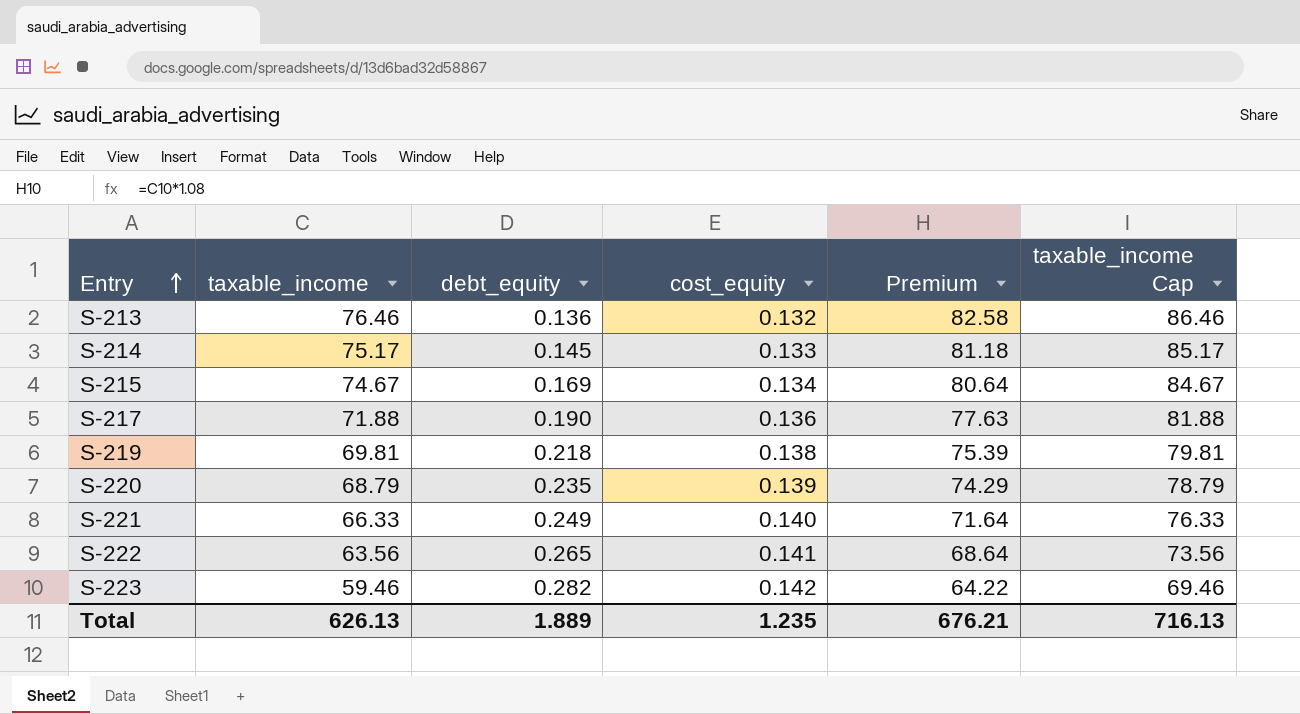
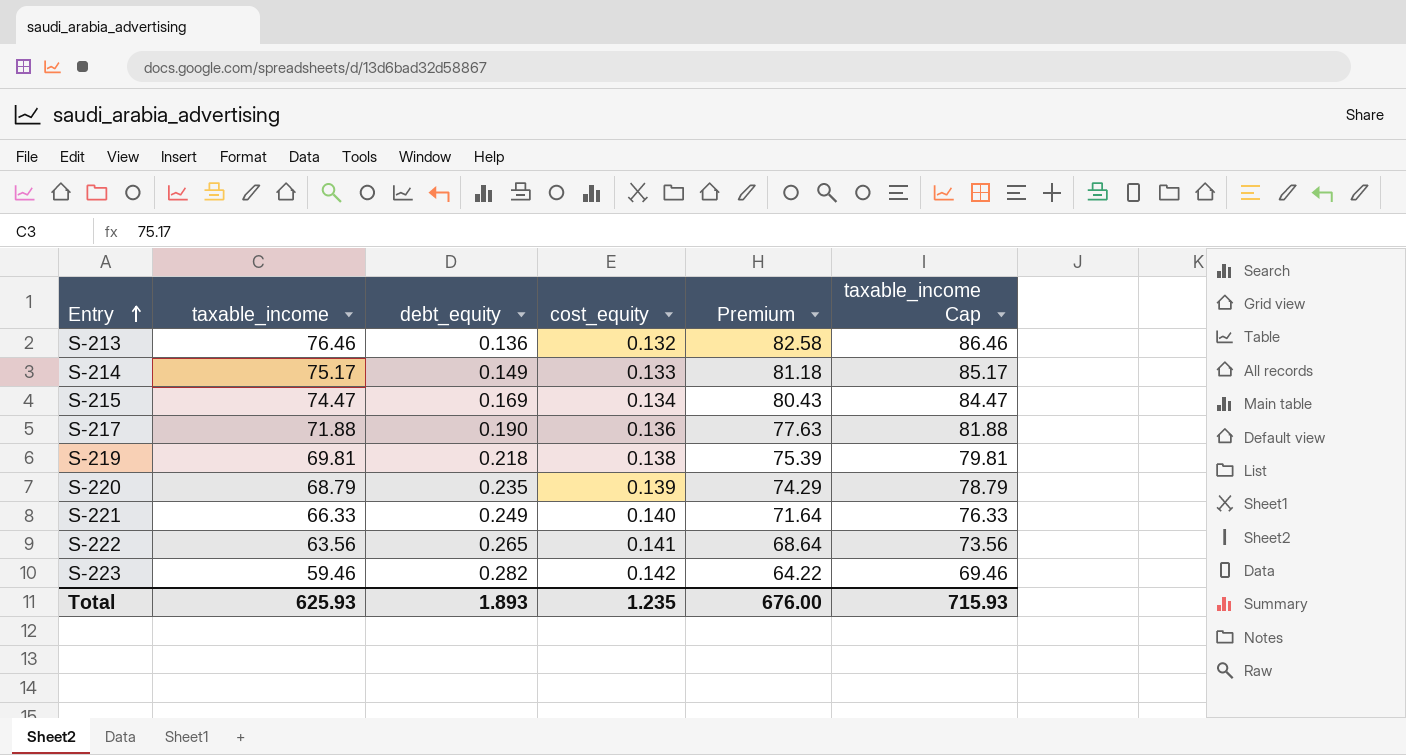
S-214 | debt_equity: 0.145 -> 0.149
S-215 | taxable_income: 74.67 -> 74.47
S-215 | Premium: 80.64 -> 80.43
S-215 | taxable_income Cap: 84.67 -> 84.47
Total | taxable_income: 626.13 -> 625.93
Total | debt_equity: 1.889 -> 1.893
Total | Premium: 676.21 -> 676.00
Total | taxable_income Cap: 716.13 -> 715.93

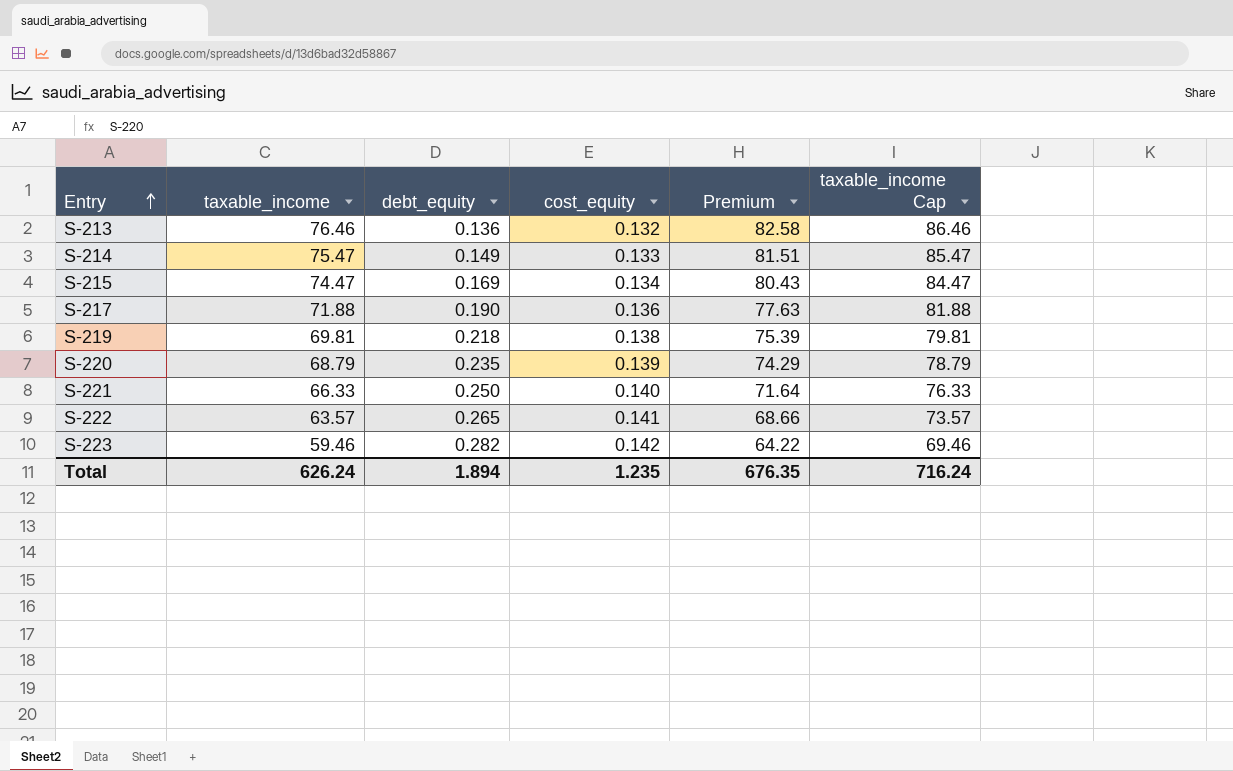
S-214 | taxable_income: 75.17 -> 75.47
S-214 | Premium: 81.18 -> 81.51
S-214 | taxable_income Cap: 85.17 -> 85.47
S-221 | debt_equity: 0.249 -> 0.250
S-222 | taxable_income: 63.56 -> 63.57
S-222 | Premium: 68.64 -> 68.66
S-222 | taxable_income Cap: 73.56 -> 73.57
Total | taxable_income: 625.93 -> 626.24
Total | debt_equity: 1.893 -> 1.894
Total | Premium: 676.00 -> 676.35
Total | taxable_income Cap: 715.93 -> 716.24

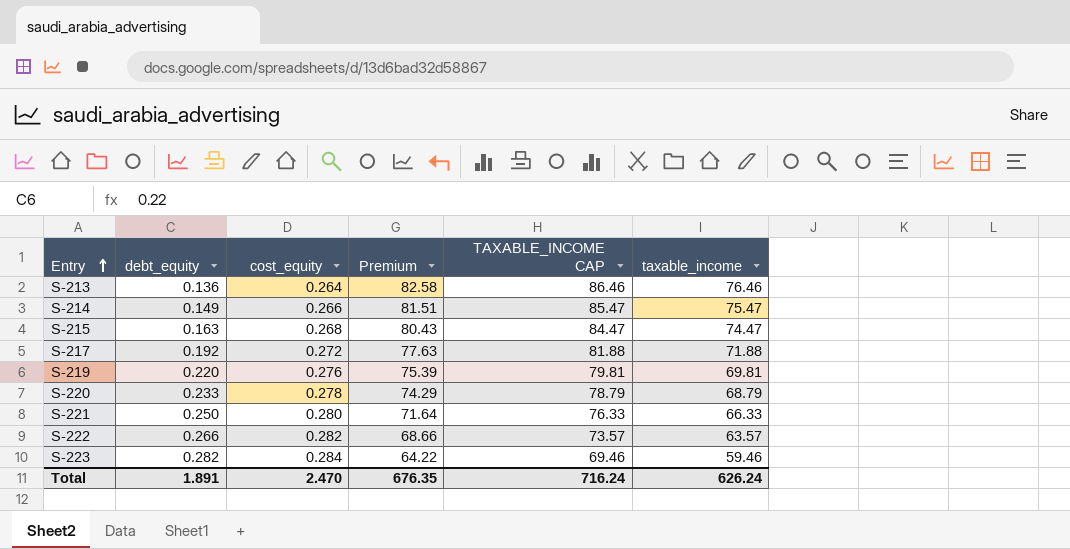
column name: taxable_income Cap -> TAXABLE_INCOME CAP
column taxable_income | position: 2 -> 6
S-213 | cost_equity: 0.132 -> 0.264
S-214 | cost_equity: 0.133 -> 0.266
S-215 | debt_equity: 0.169 -> 0.163
S-215 | cost_equity: 0.134 -> 0.268
S-217 | debt_equity: 0.190 -> 0.192
S-217 | cost_equity: 0.136 -> 0.272
S-219 | debt_equity: 0.218 -> 0.220
S-219 | cost_equity: 0.138 -> 0.276
S-220 | debt_equity: 0.235 -> 0.233
S-220 | cost_equity: 0.139 -> 0.278
S-221 | cost_equity: 0.140 -> 0.280
S-222 | debt_equity: 0.265 -> 0.266
S-222 | cost_equity: 0.141 -> 0.282
S-223 | cost_equity: 0.142 -> 0.284
Total | debt_equity: 1.894 -> 1.891
Total | cost_equity: 1.235 -> 2.470

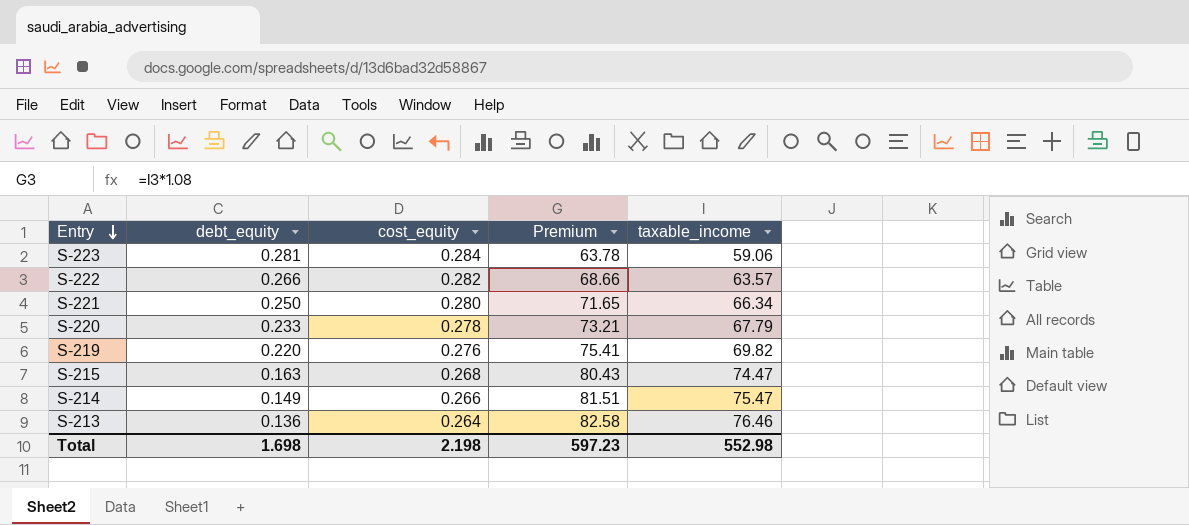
row order: Entry ascending -> Entry descending
column TAXABLE_INCOME CAP | formula: [taxable_income] + 10 -> none
row S-217: 0.192 | 0.272 | 77.63 | 81.88 | 71.88 -> none
S-223 | debt_equity: 0.282 -> 0.281
S-223 | Premium: 64.22 -> 63.78
S-223 | taxable_income: 59.46 -> 59.06
S-221 | Premium: 71.64 -> 71.65
S-221 | taxable_income: 66.33 -> 66.34
S-220 | Premium: 74.29 -> 73.21
S-220 | taxable_income: 68.79 -> 67.79
S-219 | Premium: 75.39 -> 75.41
S-219 | taxable_income: 69.81 -> 69.82
Total | debt_equity: 1.891 -> 1.698
Total | cost_equity: 2.470 -> 2.198
Total | Premium: 676.35 -> 597.23
Total | taxable_income: 626.24 -> 552.98

